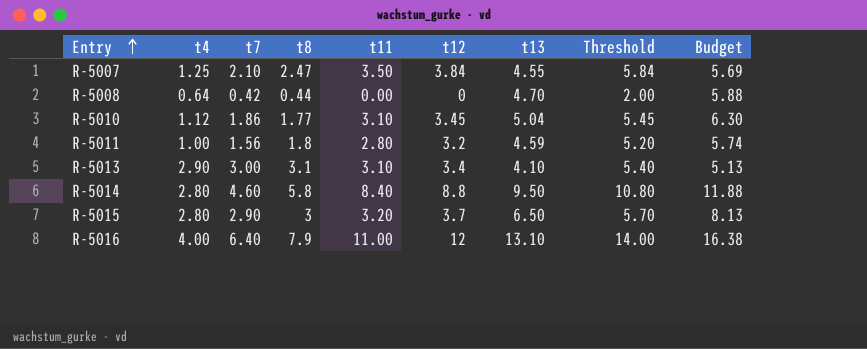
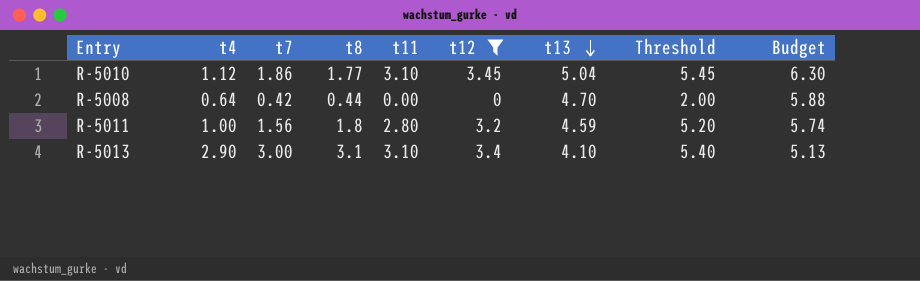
filter: none -> t12 <= 3.45
row order: Entry ascending -> t13 descending

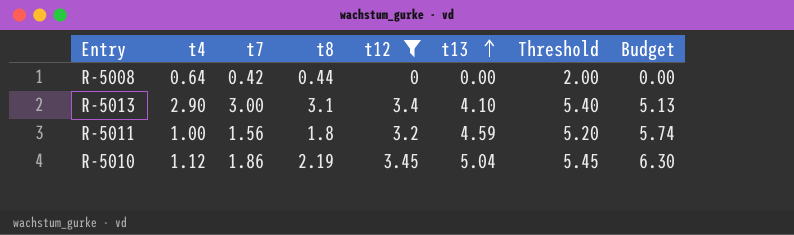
row order: t13 descending -> t13 ascending
column t11 | position: 5 -> none
R-5008 | t13: 4.70 -> 0.00
R-5008 | Budget: 5.88 -> 0.00
R-5010 | t8: 1.77 -> 2.19

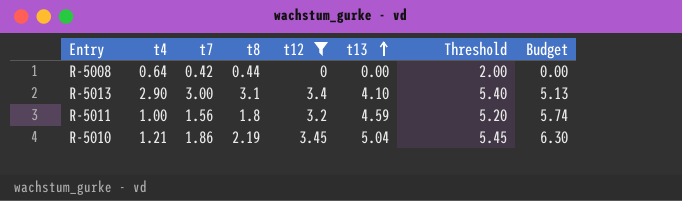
R-5010 | t4: 1.12 -> 1.21

